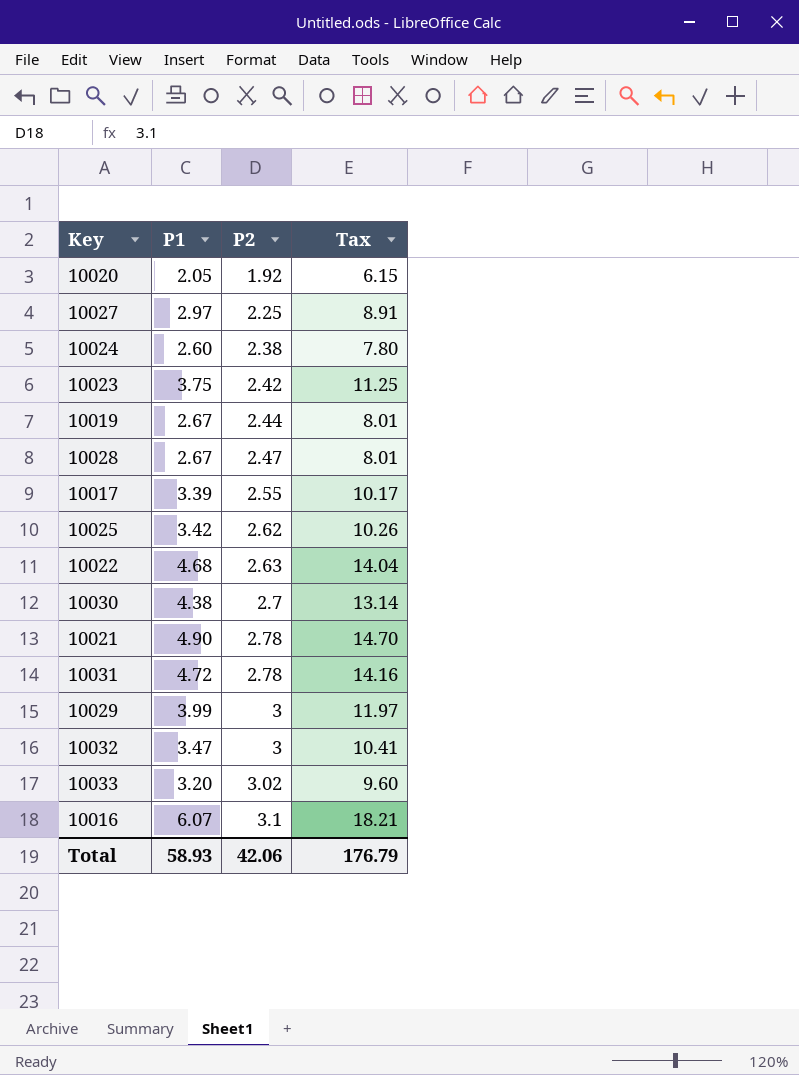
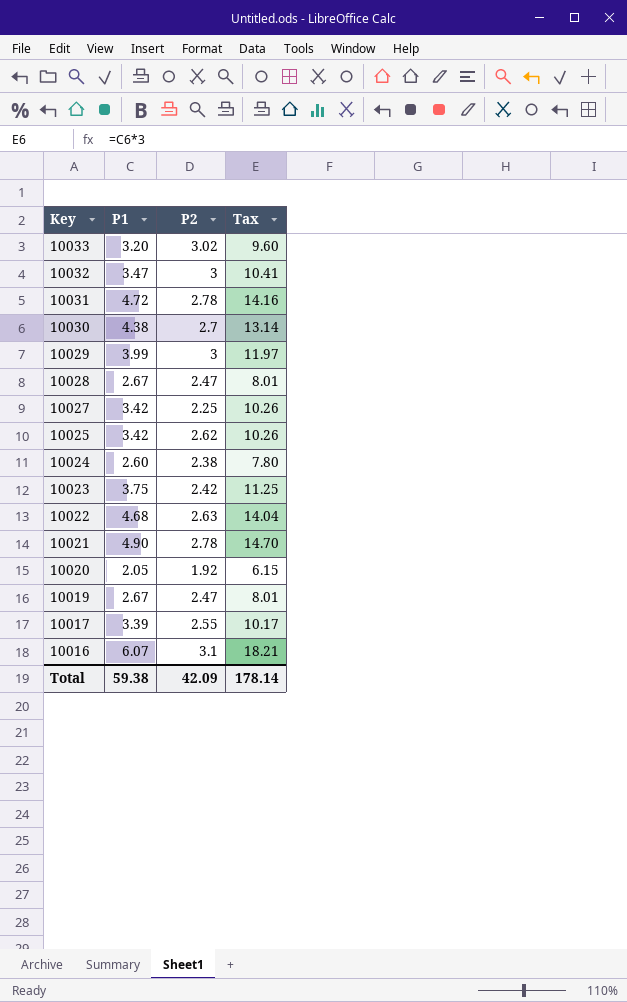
row order: P2 ascending -> Key descending
10027 | P1: 2.97 -> 3.42
10027 | Tax: 8.91 -> 10.26
10019 | P2: 2.44 -> 2.47
Total | P1: 58.93 -> 59.38
Total | P2: 42.06 -> 42.09
Total | Tax: 176.79 -> 178.14

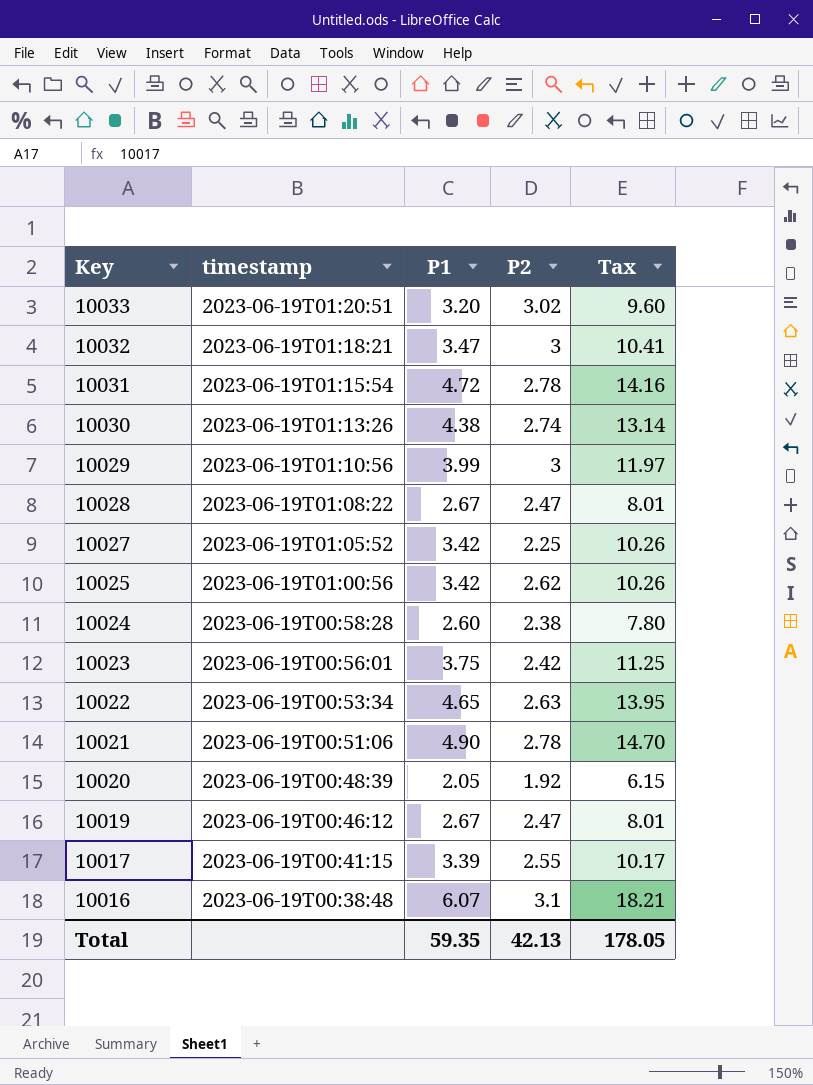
column timestamp | position: none -> 2
10030 | P2: 2.7 -> 2.74
10022 | P1: 4.68 -> 4.65
10022 | Tax: 14.04 -> 13.95
Total | P1: 59.38 -> 59.35
Total | P2: 42.09 -> 42.13
Total | Tax: 178.14 -> 178.05

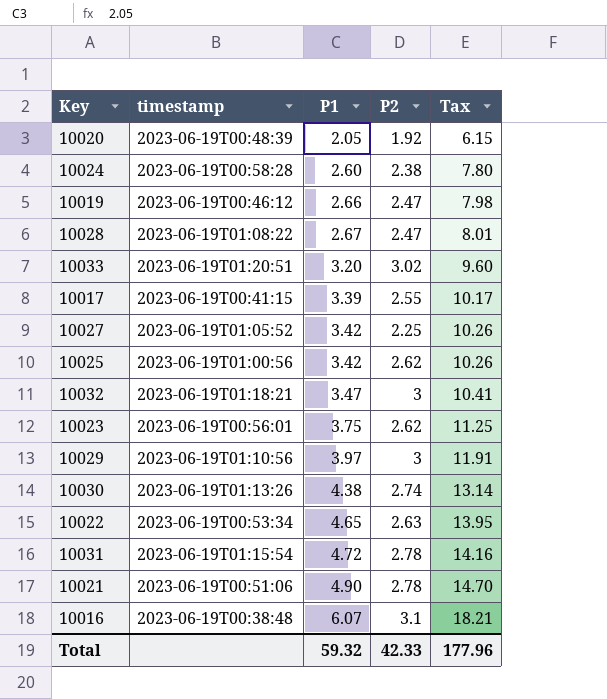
row order: Key descending -> P1 ascending
10019 | P1: 2.67 -> 2.66
10019 | Tax: 8.01 -> 7.98
10023 | P2: 2.42 -> 2.62
10029 | P1: 3.99 -> 3.97
10029 | Tax: 11.97 -> 11.91
Total | P1: 59.35 -> 59.32
Total | P2: 42.13 -> 42.33
Total | Tax: 178.05 -> 177.96

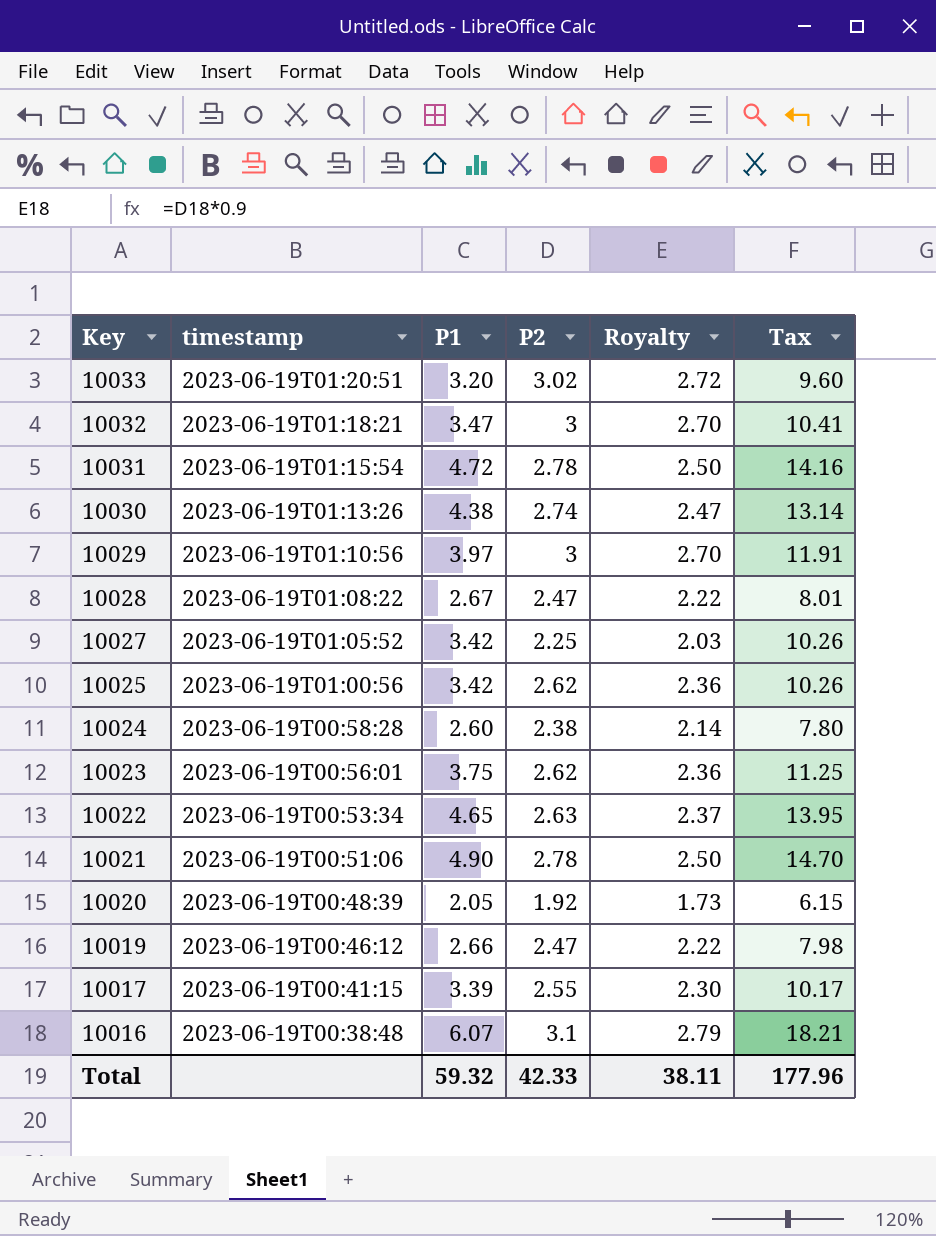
row order: P1 ascending -> Key descending
column Royalty | formula: none -> [P2] * 0.9

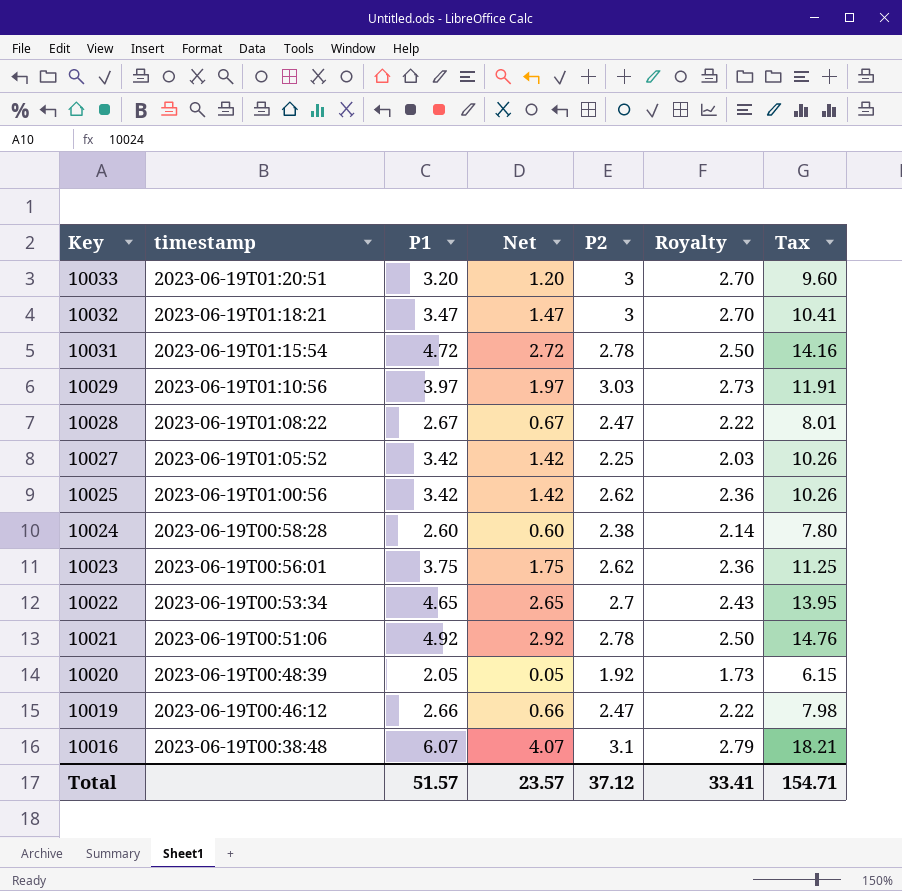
column Net | formula: none -> [P1] - 2
row 10030: 2023-06-19T01:13:26 | 4.38 | 2.74 | 2.47 | 13.14 -> none
row 10017: 2023-06-19T00:41:15 | 3.39 | 2.55 | 2.30 | 10.17 -> none
10033 | P2: 3.02 -> 3
10033 | Royalty: 2.72 -> 2.70
10029 | P2: 3 -> 3.03
10029 | Royalty: 2.70 -> 2.73
10022 | P2: 2.63 -> 2.7
10022 | Royalty: 2.37 -> 2.43
10021 | P1: 4.90 -> 4.92
10021 | Tax: 14.70 -> 14.76
Total | P1: 59.32 -> 51.57
Total | P2: 42.33 -> 37.12
Total | Royalty: 38.11 -> 33.41
Total | Tax: 177.96 -> 154.71

